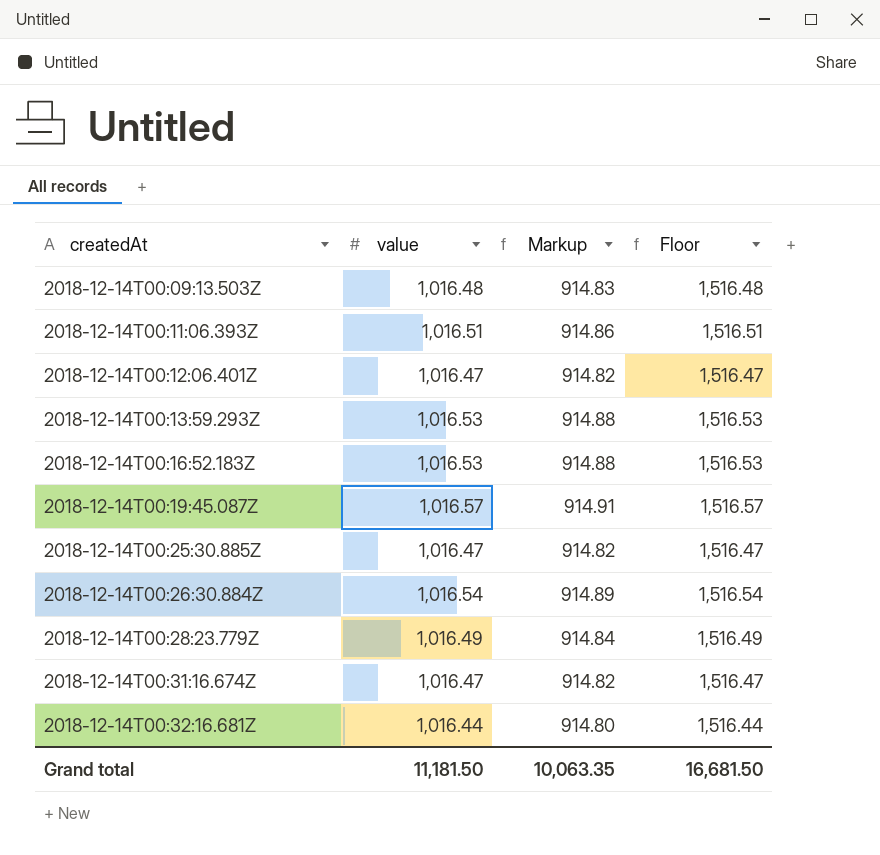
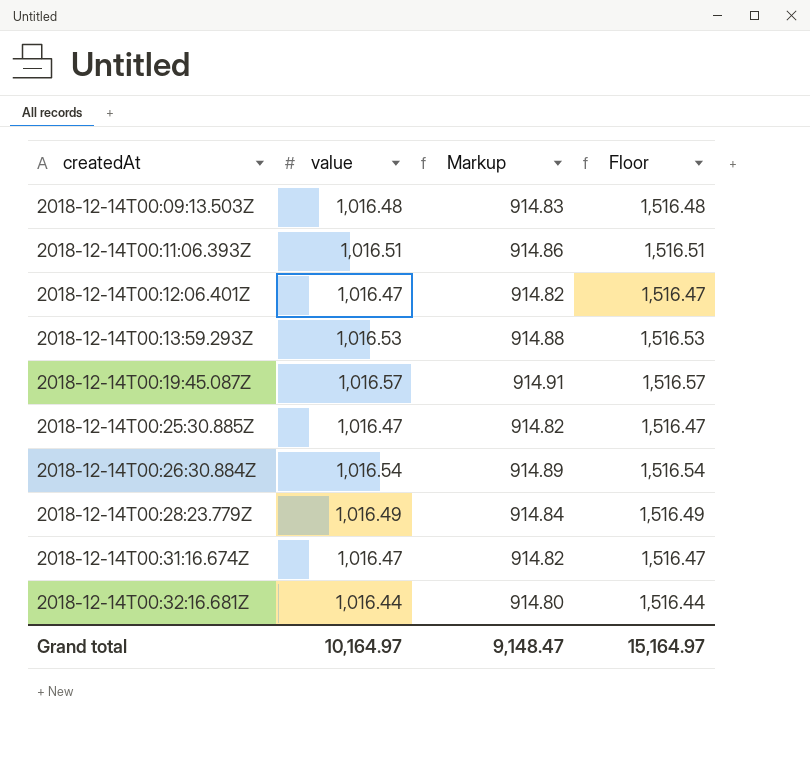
row 2018-12-14T00:16:52.183Z: 1,016.53 | 914.88 | 1,516.53 -> none
Grand total | value: 11,181.50 -> 10,164.97
Grand total | Markup: 10,063.35 -> 9,148.47
Grand total | Floor: 16,681.50 -> 15,164.97

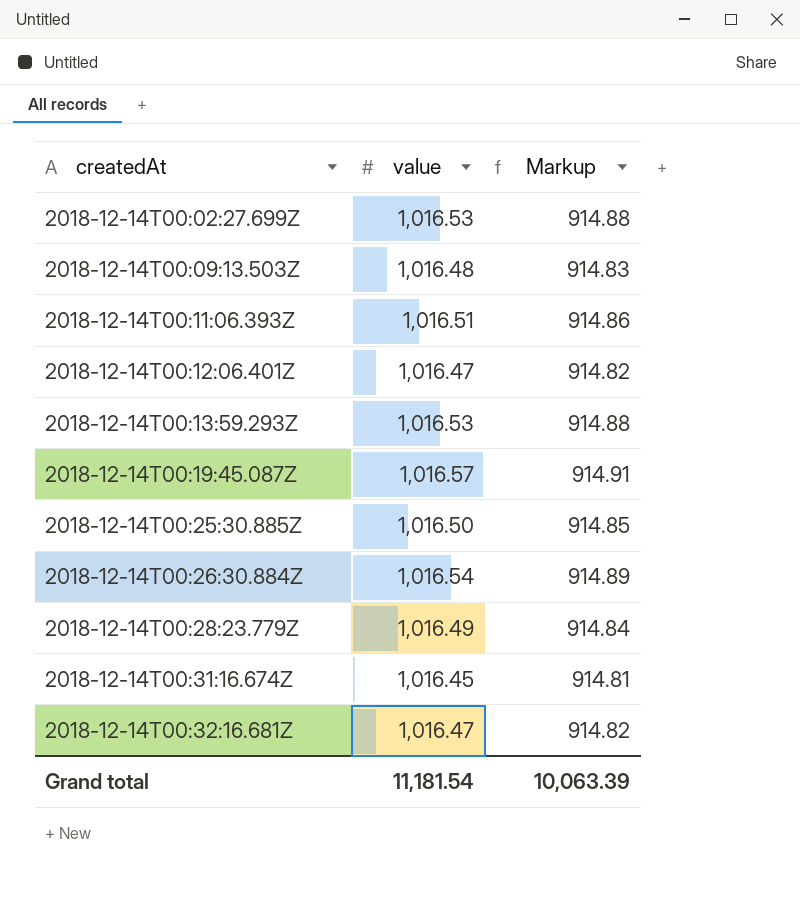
column Floor | formula: [value] + 500 -> none
row 2018-12-14T00:02:27.699Z: none -> 1,016.53 | 914.88
2018-12-14T00:25:30.885Z | value: 1,016.47 -> 1,016.50
2018-12-14T00:25:30.885Z | Markup: 914.82 -> 914.85
2018-12-14T00:31:16.674Z | value: 1,016.47 -> 1,016.45
2018-12-14T00:31:16.674Z | Markup: 914.82 -> 914.81
2018-12-14T00:32:16.681Z | value: 1,016.44 -> 1,016.47
2018-12-14T00:32:16.681Z | Markup: 914.80 -> 914.82
Grand total | value: 10,164.97 -> 11,181.54
Grand total | Markup: 9,148.47 -> 10,063.39

